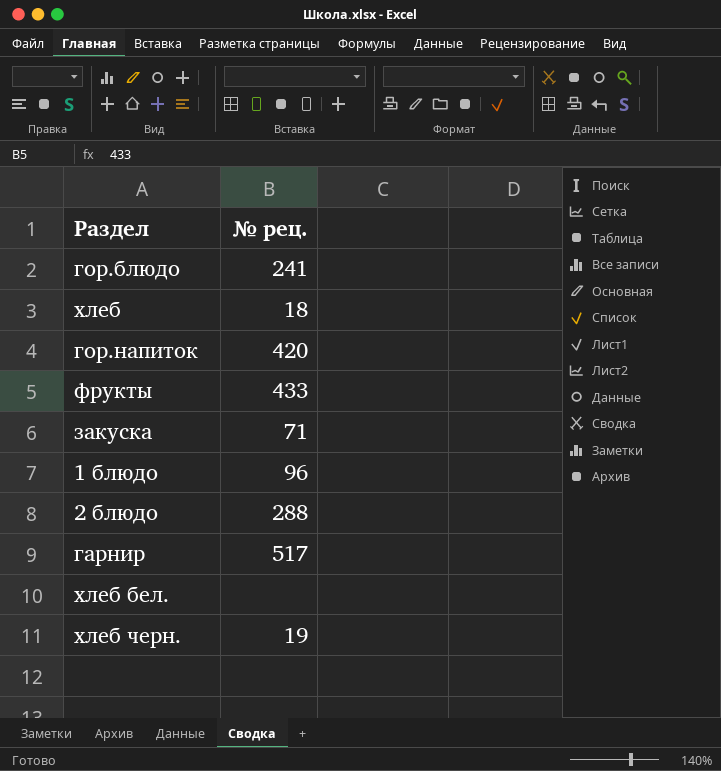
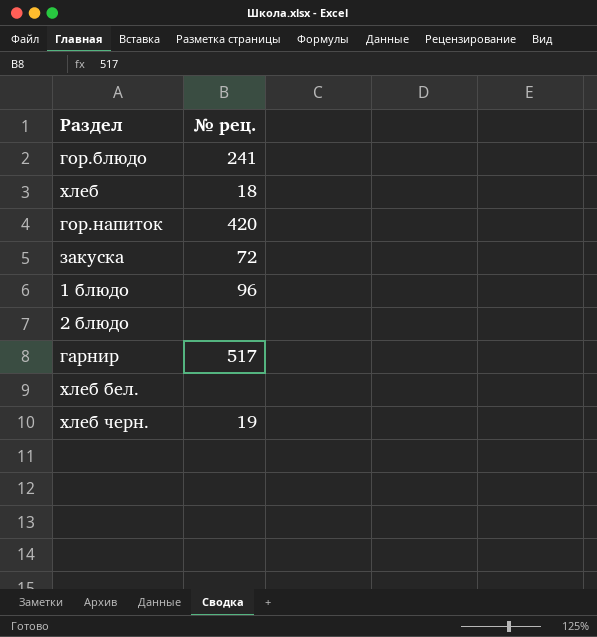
row фрукты: 433 -> none
закуска | № рец.: 71 -> 72
2 блюдо | № рец.: 288 -> none

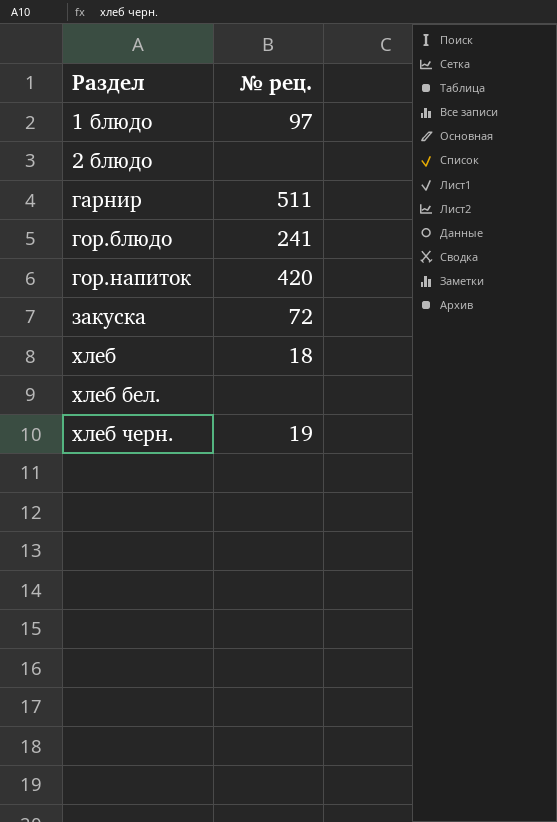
row order: none -> Раздел ascending
1 блюдо | № рец.: 96 -> 97
гарнир | № рец.: 517 -> 511

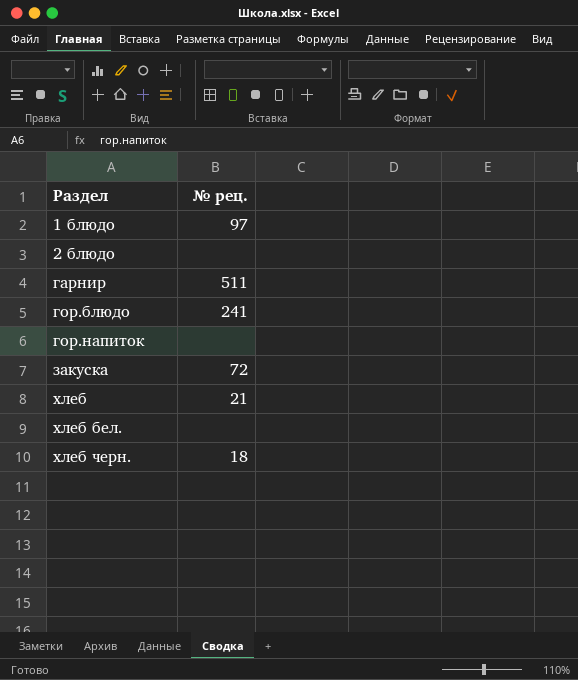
гор.напиток | № рец.: 420 -> none
хлеб | № рец.: 18 -> 21
хлеб черн. | № рец.: 19 -> 18

